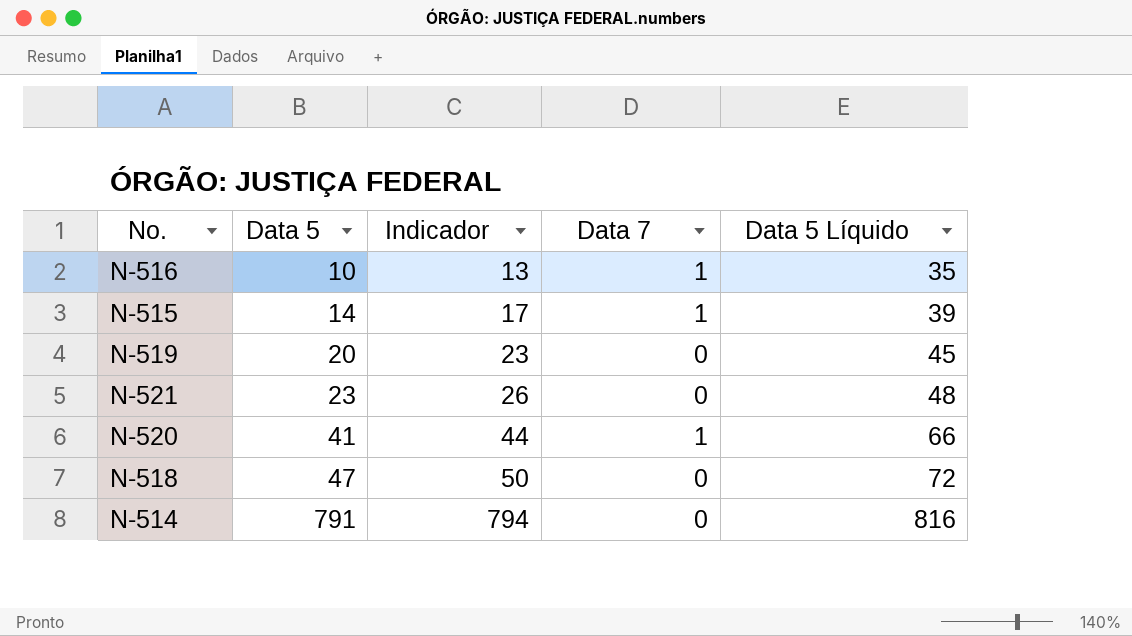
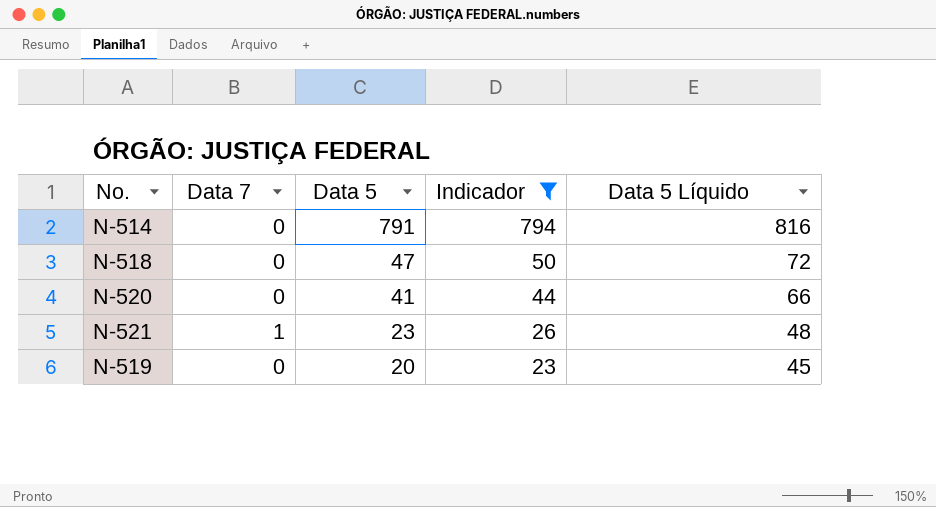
filter: none -> Indicador >= 23
row order: Data 5 ascending -> Data 5 descending
column Data 7 | position: 4 -> 2
N-520 | Data 7: 1 -> 0
N-521 | Data 7: 0 -> 1

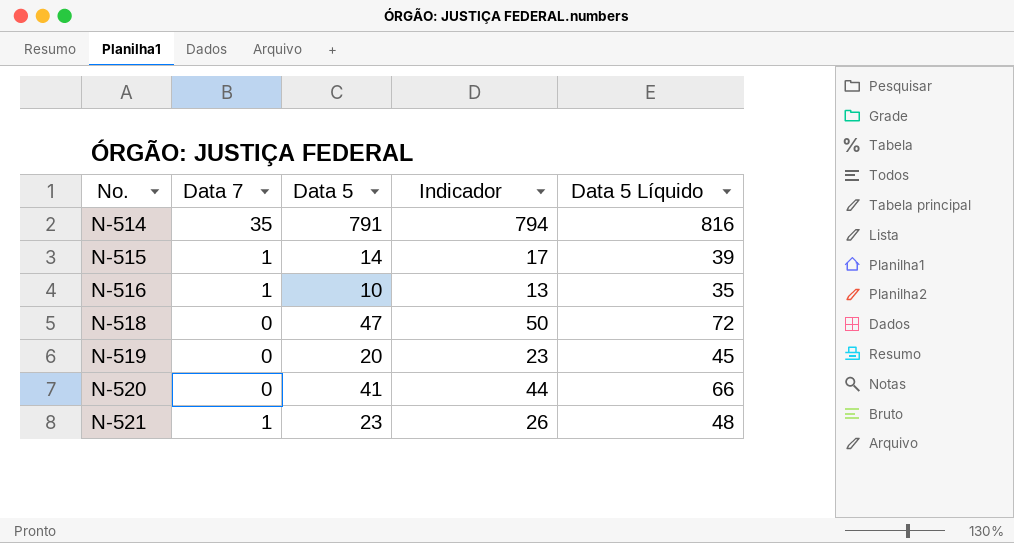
filter: Indicador >= 23 -> none
row order: Data 5 descending -> No. ascending
N-514 | Data 7: 0 -> 35

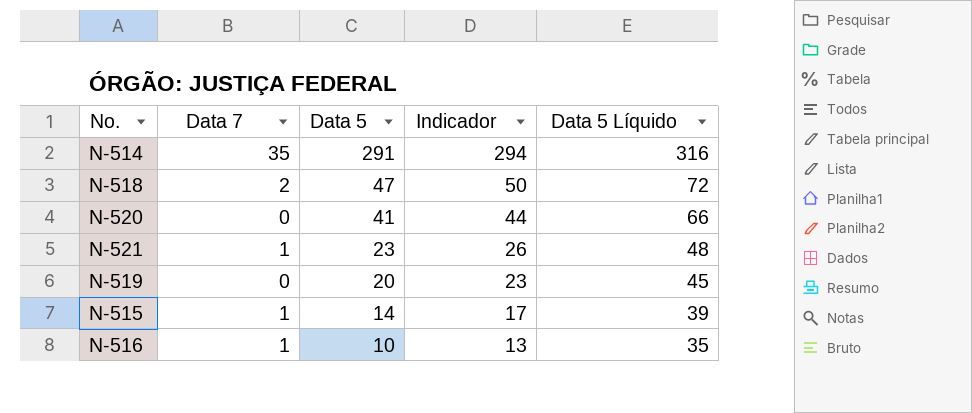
row order: No. ascending -> Data 5 descending
N-514 | Data 5: 791 -> 291
N-514 | Indicador: 794 -> 294
N-514 | Data 5 Líquido: 816 -> 316
N-518 | Data 7: 0 -> 2

